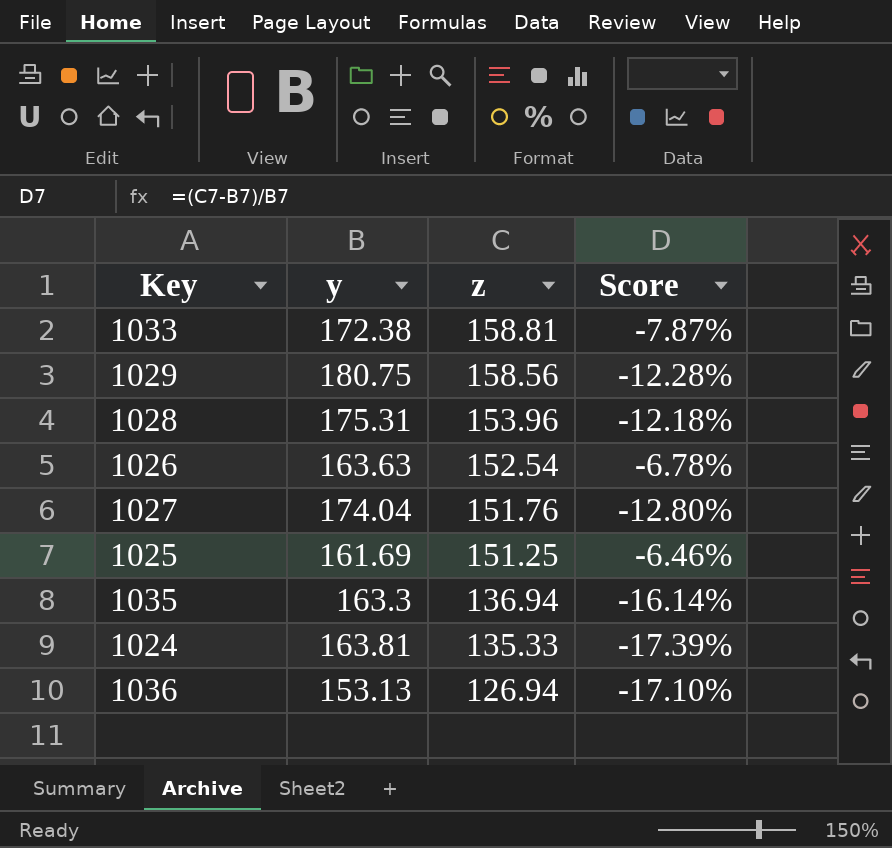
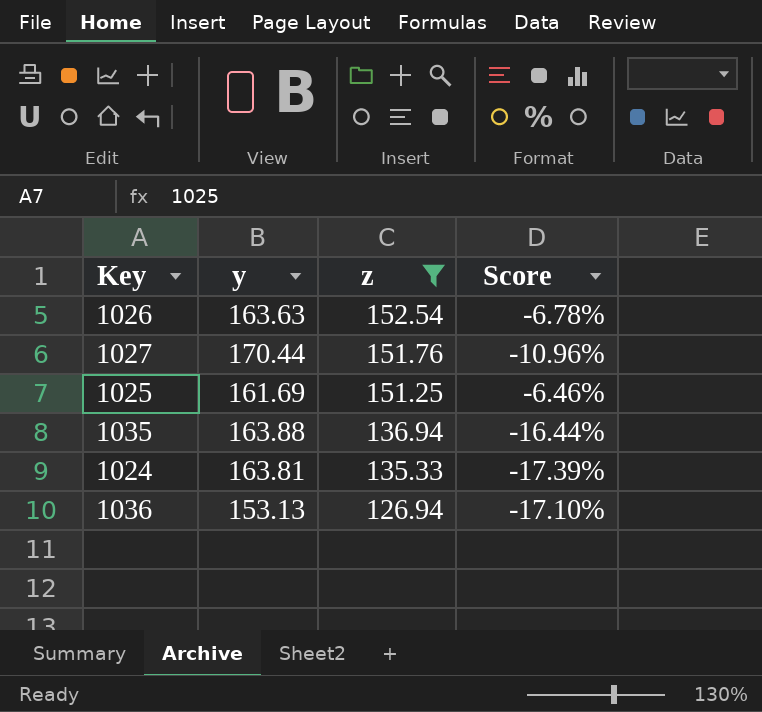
filter: none -> z <= 152.54
1027 | y: 174.04 -> 170.44
1027 | Score: -12.80% -> -10.96%
1035 | y: 163.3 -> 163.88
1035 | Score: -16.14% -> -16.44%

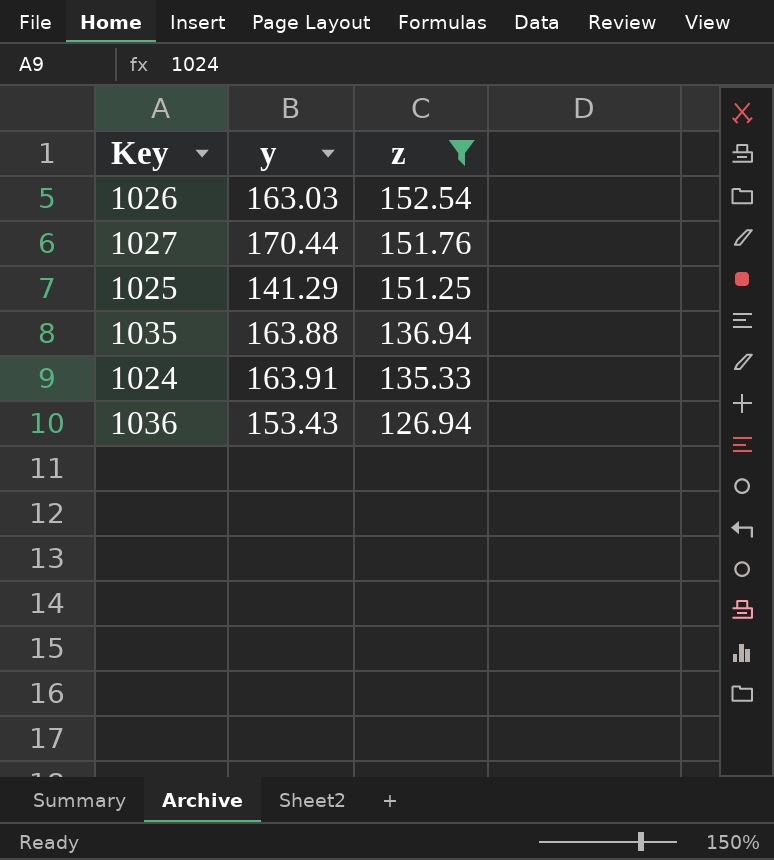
column Score | formula: ([z] - [y]) / [y] -> none
1026 | y: 163.63 -> 163.03
1025 | y: 161.69 -> 141.29
1024 | y: 163.81 -> 163.91
1036 | y: 153.13 -> 153.43

